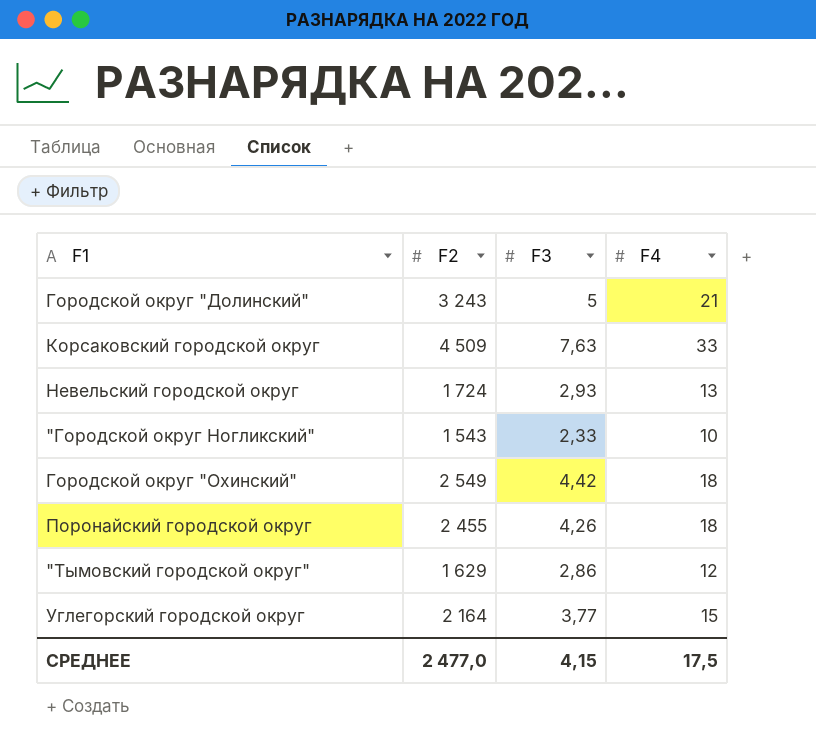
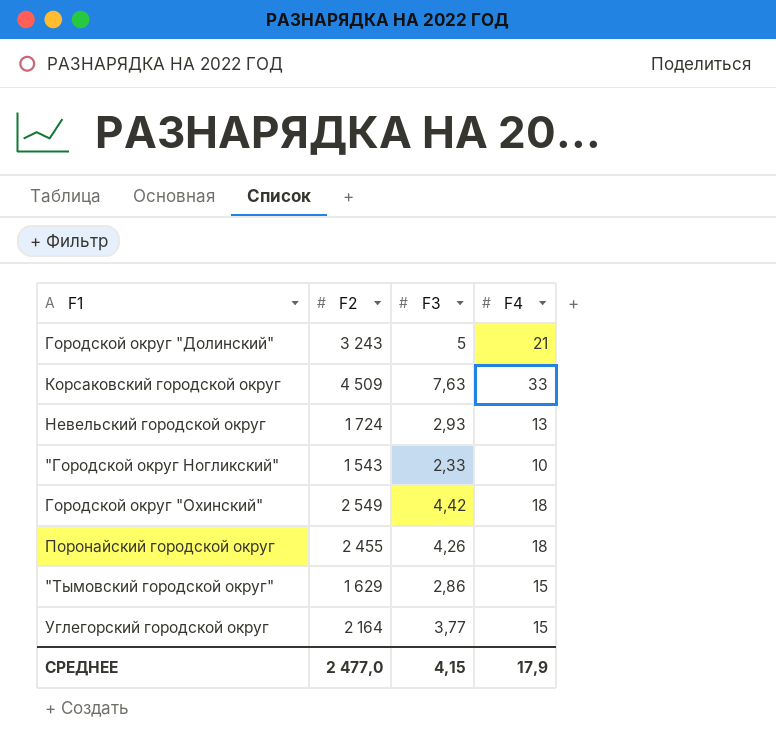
"Тымовский городской округ" | F4: 12 -> 15
СРЕДНЕЕ | F4: 17,5 -> 17,9

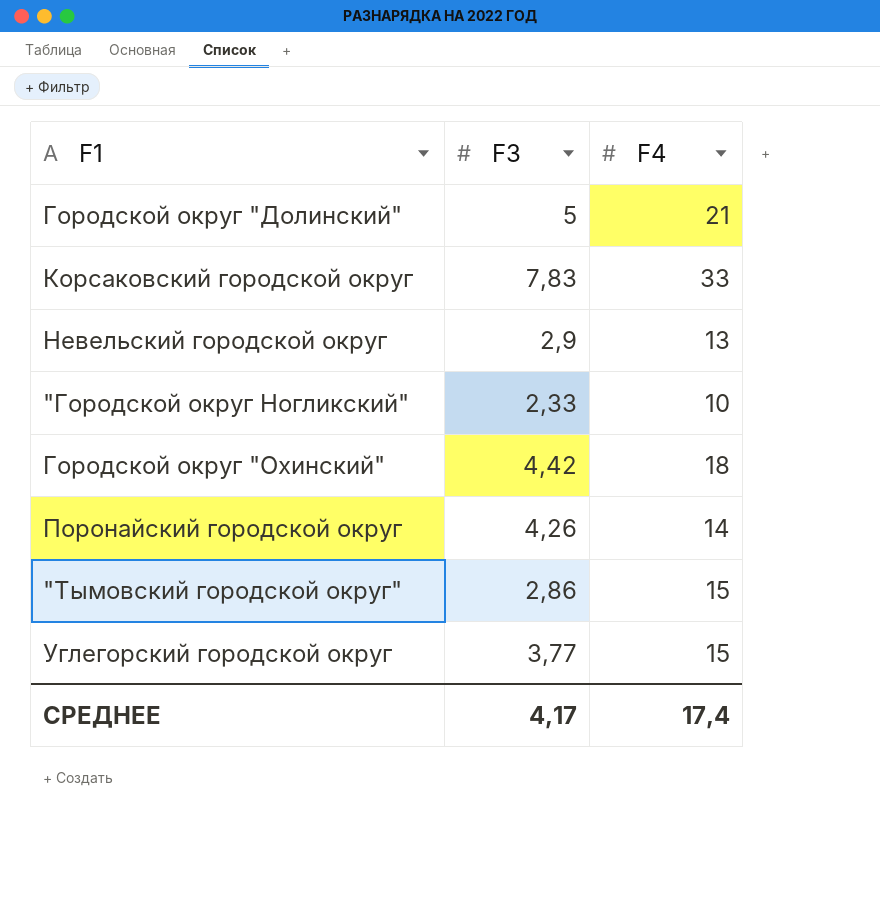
column F2 | position: 2 -> none
Корсаковский городской округ | F3: 7,63 -> 7,83
Невельский городской округ | F3: 2,93 -> 2,9
Поронайский городской округ | F4: 18 -> 14
СРЕДНЕЕ | F3: 4,15 -> 4,17
СРЕДНЕЕ | F4: 17,9 -> 17,4

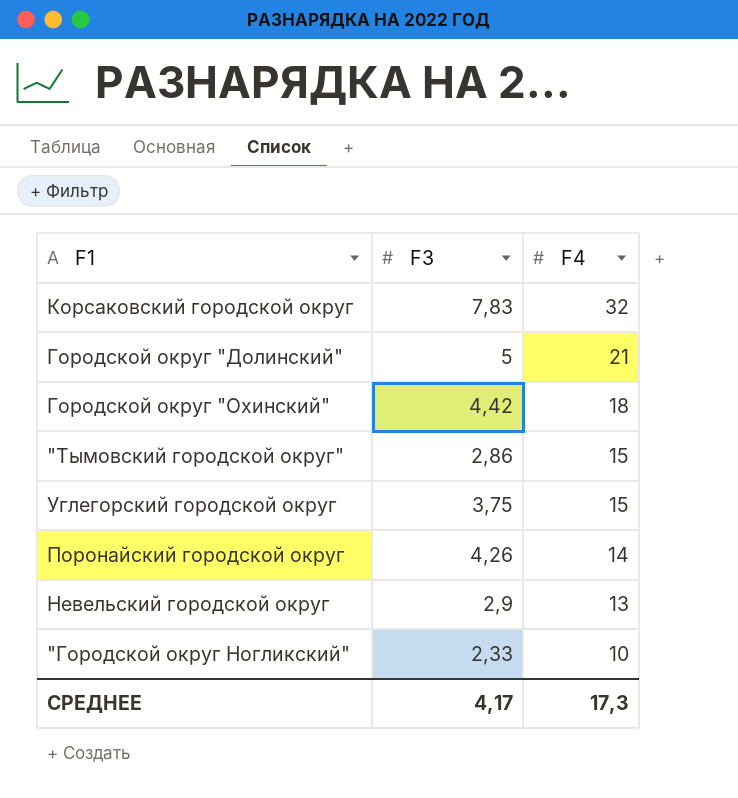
row order: none -> F4 descending
Корсаковский городской округ | F4: 33 -> 32
Углегорский городской округ | F3: 3,77 -> 3,75
СРЕДНЕЕ | F4: 17,4 -> 17,3

